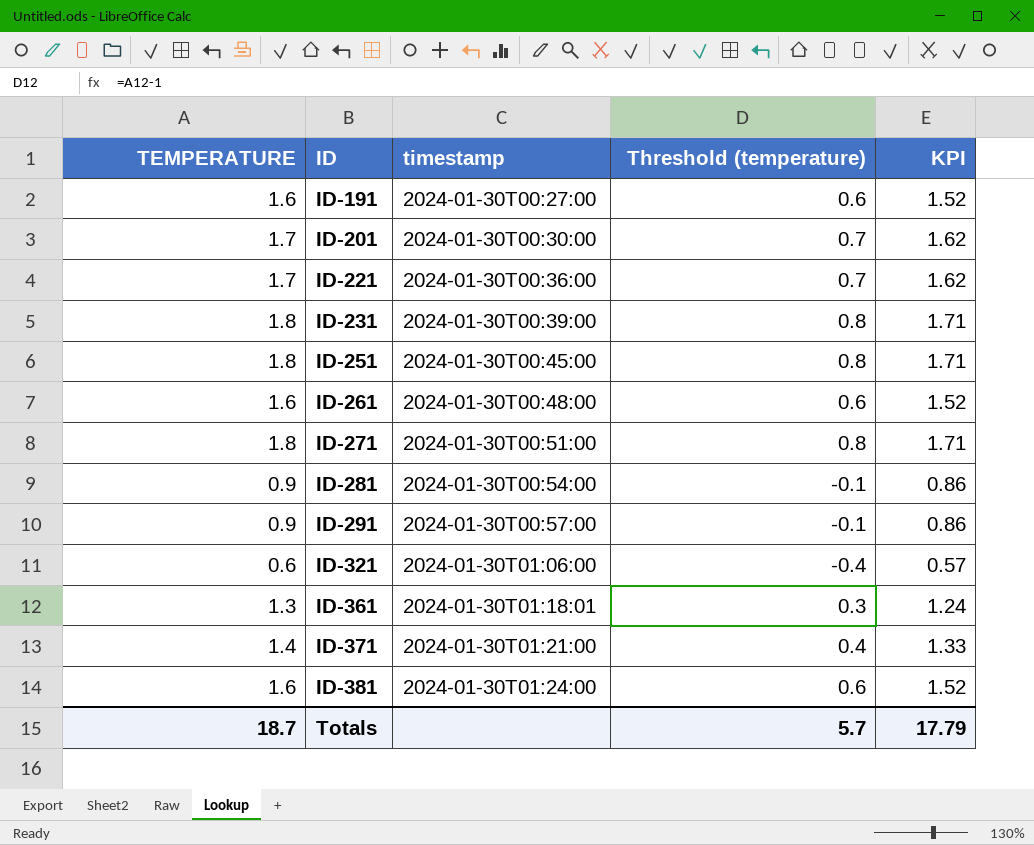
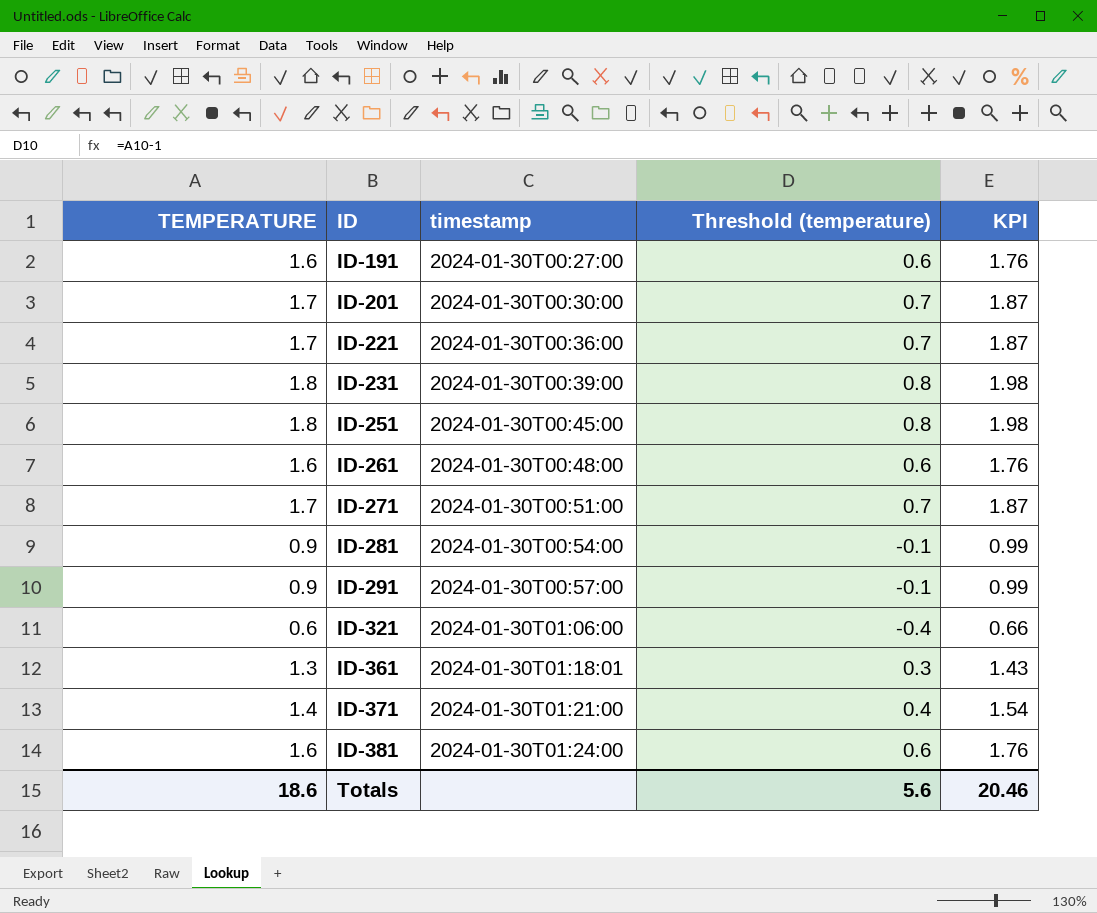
column KPI | formula: [TEMPERATURE] * 0.95 -> [TEMPERATURE] * 1.1
ID-271 | TEMPERATURE: 1.8 -> 1.7
ID-271 | Threshold (temperature): 0.8 -> 0.7
Totals | TEMPERATURE: 18.7 -> 18.6
Totals | Threshold (temperature): 5.7 -> 5.6
Totals | KPI: 17.79 -> 20.46

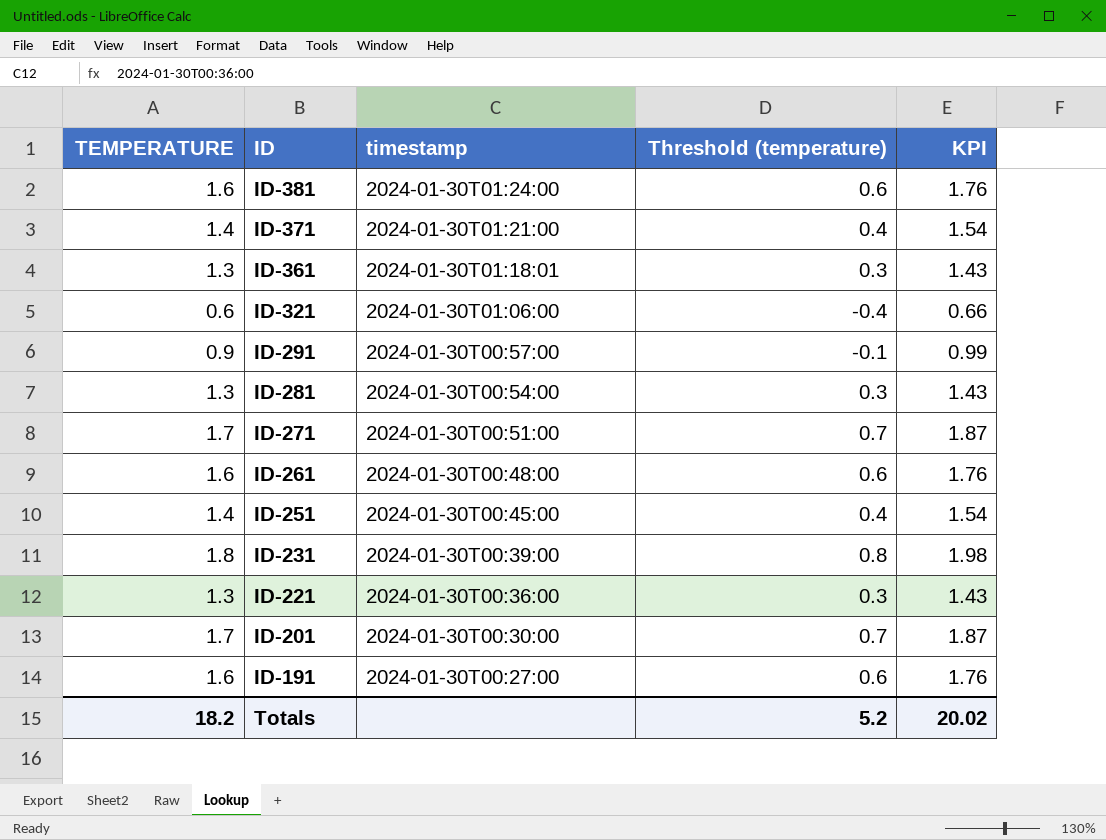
row order: ID ascending -> ID descending
ID-281 | TEMPERATURE: 0.9 -> 1.3
ID-281 | Threshold (temperature): -0.1 -> 0.3
ID-281 | KPI: 0.99 -> 1.43
ID-251 | TEMPERATURE: 1.8 -> 1.4
ID-251 | Threshold (temperature): 0.8 -> 0.4
ID-251 | KPI: 1.98 -> 1.54
ID-221 | TEMPERATURE: 1.7 -> 1.3
ID-221 | Threshold (temperature): 0.7 -> 0.3
ID-221 | KPI: 1.87 -> 1.43
Totals | TEMPERATURE: 18.6 -> 18.2
Totals | Threshold (temperature): 5.6 -> 5.2
Totals | KPI: 20.46 -> 20.02

